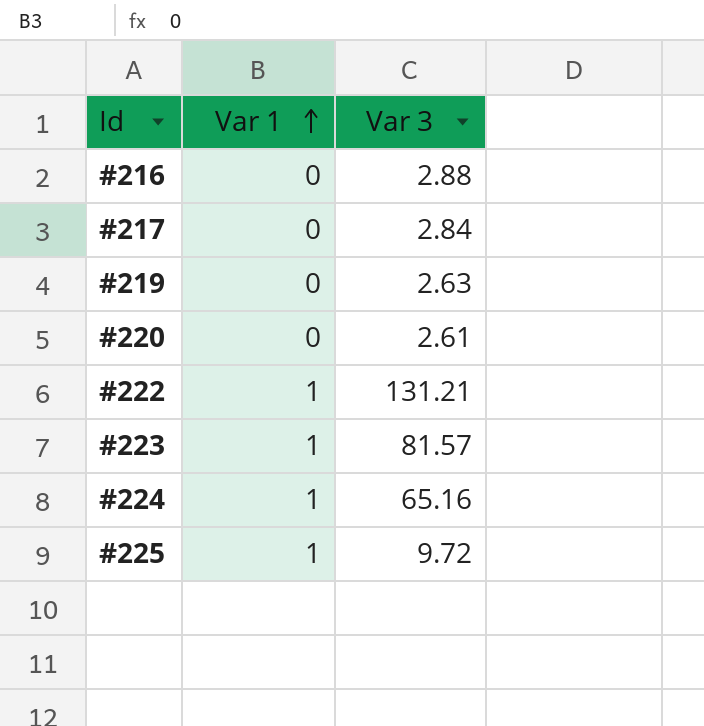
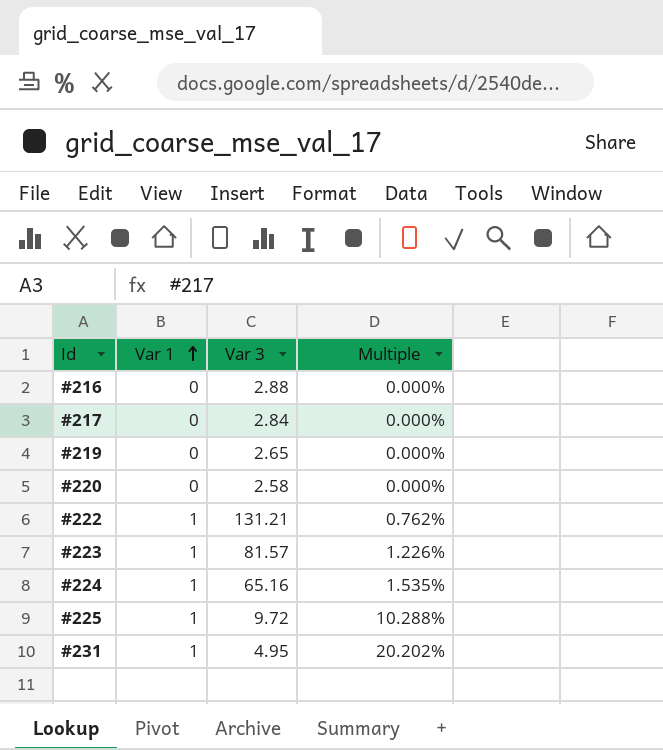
column Multiple | formula: none -> [Var 1] / [Var 3]
#219 | Var 3: 2.63 -> 2.65
#220 | Var 3: 2.61 -> 2.58
row #231: none -> 1 | 4.95 | 20.202%

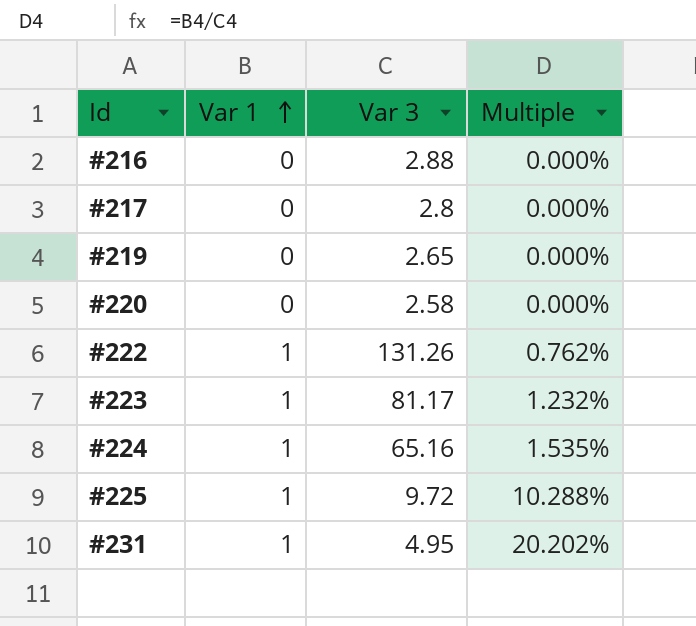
#217 | Var 3: 2.84 -> 2.8
#222 | Var 3: 131.21 -> 131.26
#223 | Var 3: 81.57 -> 81.17
#223 | Multiple: 1.226% -> 1.232%

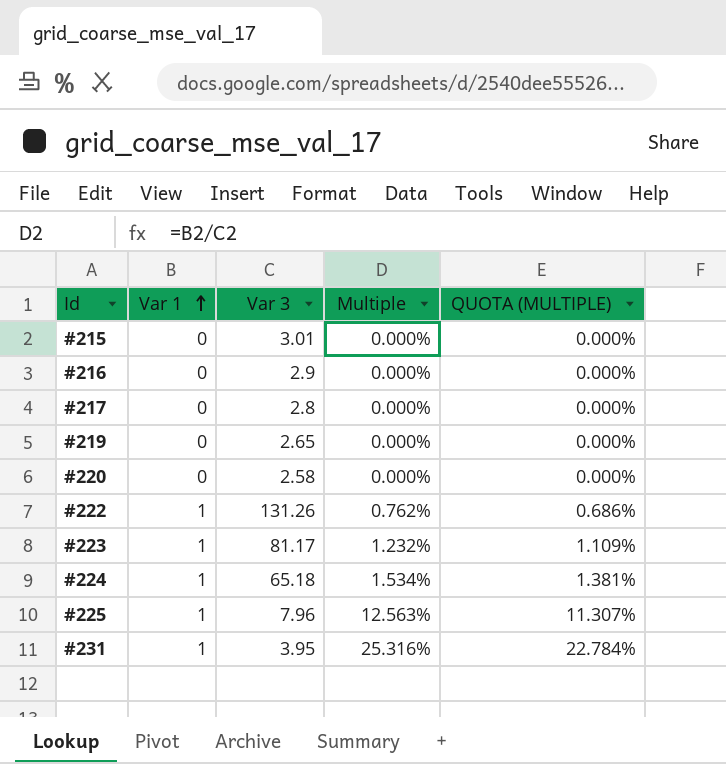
column QUOTA (MULTIPLE) | formula: none -> [Multiple] * 0.9
row #215: none -> 0 | 3.01 | 0.000% | 0.000%
#216 | Var 3: 2.88 -> 2.9
#224 | Var 3: 65.16 -> 65.18
#224 | Multiple: 1.535% -> 1.534%
#225 | Var 3: 9.72 -> 7.96
#225 | Multiple: 10.288% -> 12.563%
#231 | Var 3: 4.95 -> 3.95
#231 | Multiple: 20.202% -> 25.316%

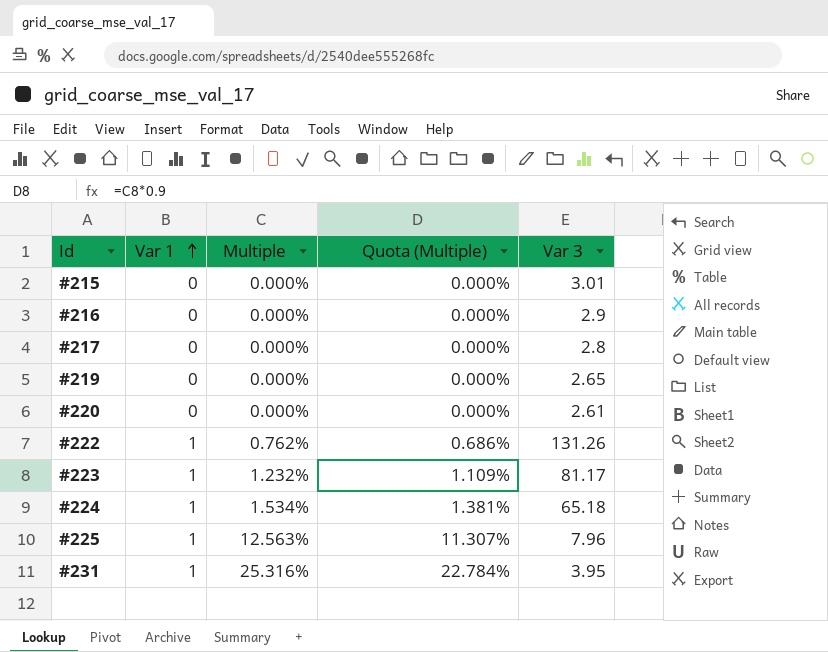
column name: QUOTA (MULTIPLE) -> Quota (Multiple)
column Var 3 | position: 3 -> 5
#220 | Var 3: 2.58 -> 2.61

